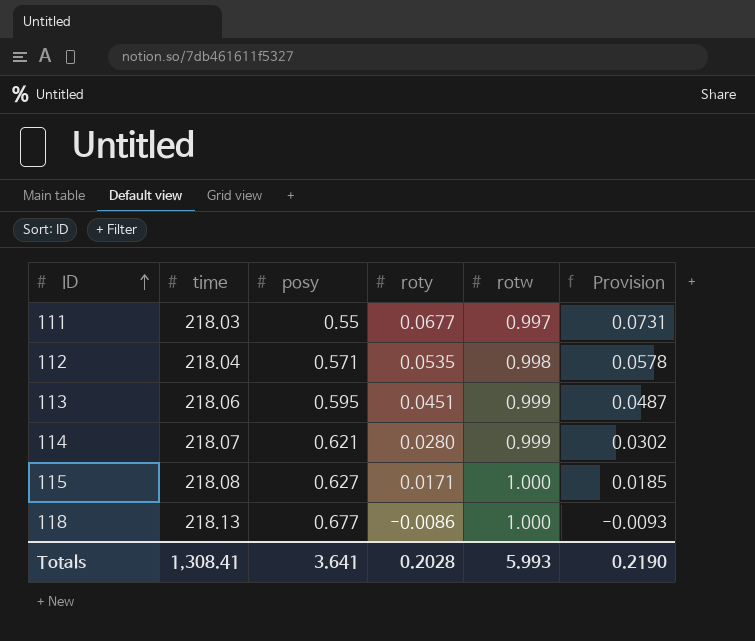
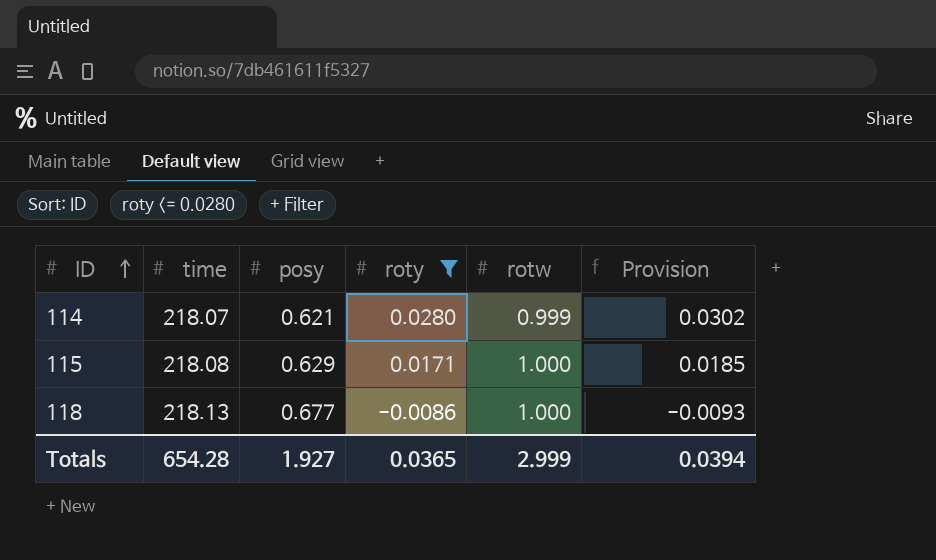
filter: none -> roty <= 0.0280
115 | posy: 0.627 -> 0.629
Totals | time: 1,308.41 -> 654.28
Totals | posy: 3.641 -> 1.927
Totals | roty: 0.2028 -> 0.0365
Totals | rotw: 5.993 -> 2.999
Totals | Provision: 0.2190 -> 0.0394

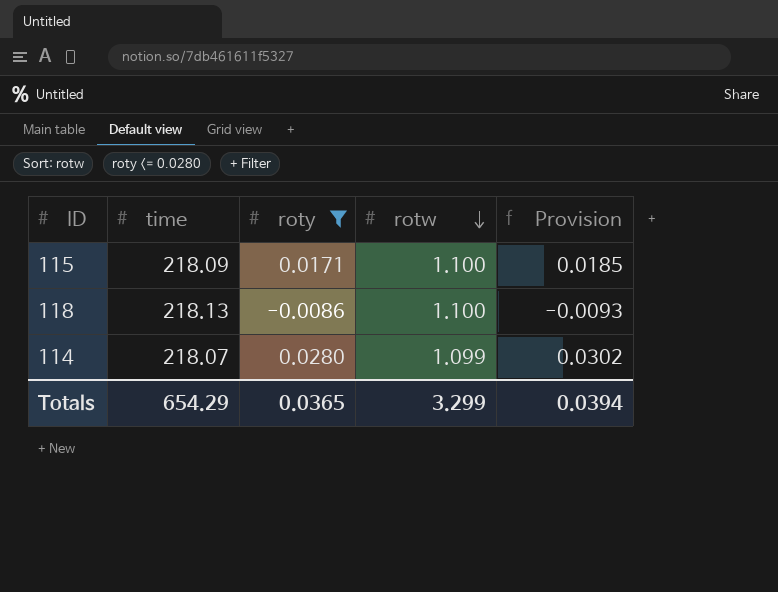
row order: ID ascending -> rotw descending
column posy | position: 3 -> none
115 | time: 218.08 -> 218.09
115 | rotw: 1.000 -> 1.100
118 | rotw: 1.000 -> 1.100
114 | rotw: 0.999 -> 1.099
Totals | time: 654.28 -> 654.29
Totals | rotw: 2.999 -> 3.299

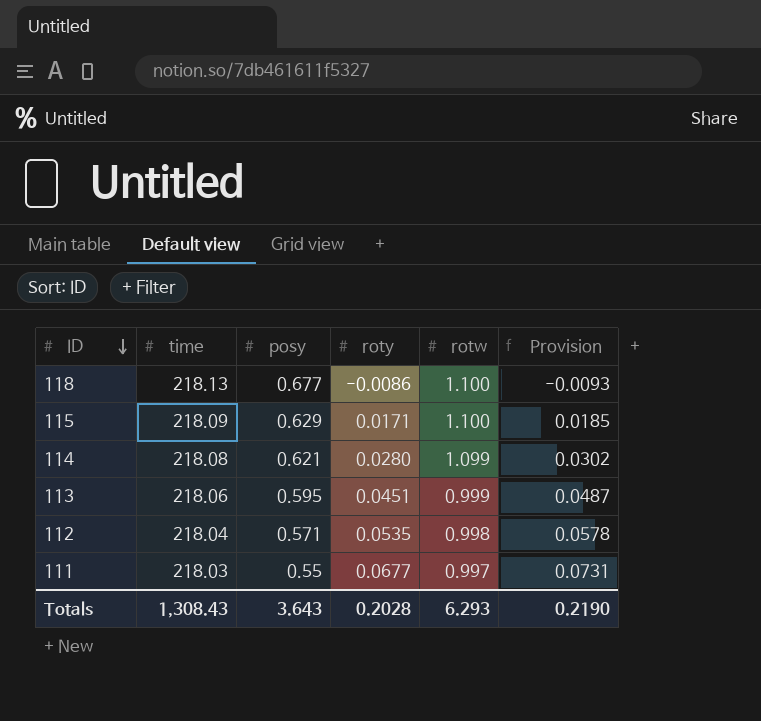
filter: roty <= 0.0280 -> none
row order: rotw descending -> ID descending
column posy | position: none -> 3
114 | time: 218.07 -> 218.08
Totals | time: 654.29 -> 1,308.43
Totals | roty: 0.0365 -> 0.2028
Totals | rotw: 3.299 -> 6.293
Totals | Provision: 0.0394 -> 0.2190

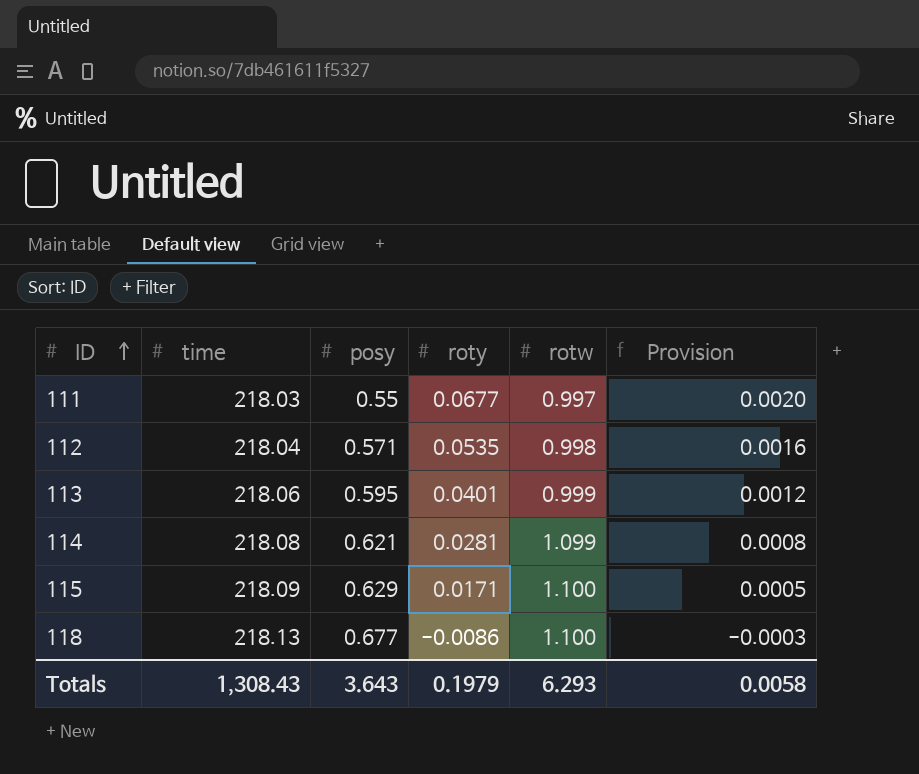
row order: ID descending -> ID ascending
column Provision | formula: [roty] * 1.08 -> [roty] * 0.03
113 | roty: 0.0451 -> 0.0401
114 | roty: 0.0280 -> 0.0281
Totals | roty: 0.2028 -> 0.1979
Totals | Provision: 0.2190 -> 0.0058

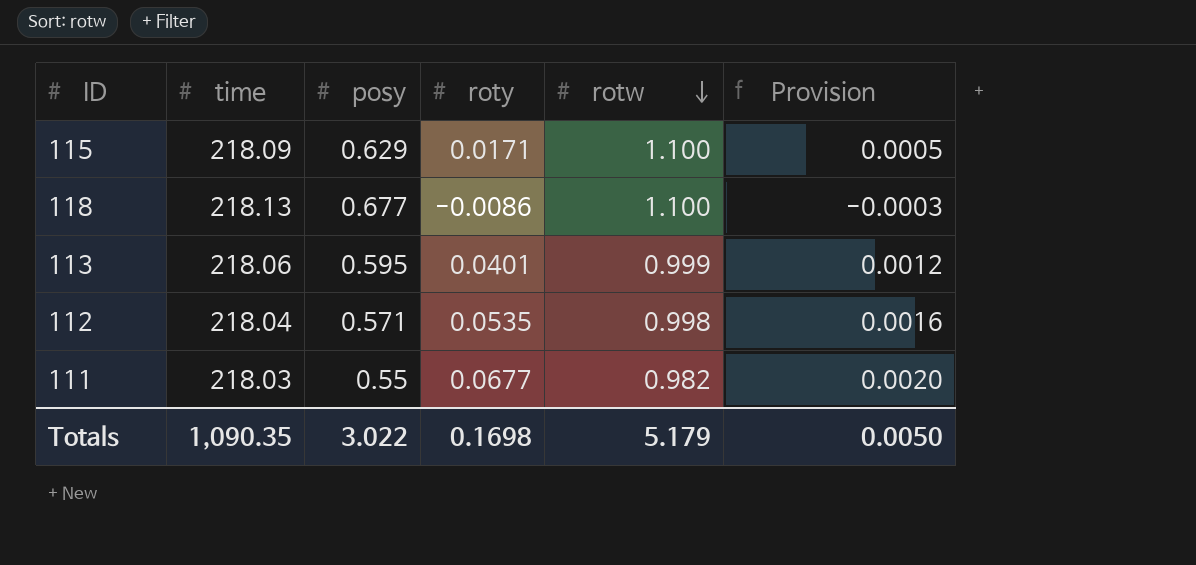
row order: ID ascending -> rotw descending
row 114: 218.08 | 0.621 | 0.0281 | 1.099 | 0.0008 -> none
111 | rotw: 0.997 -> 0.982
Totals | time: 1,308.43 -> 1,090.35
Totals | posy: 3.643 -> 3.022
Totals | roty: 0.1979 -> 0.1698
Totals | rotw: 6.293 -> 5.179
Totals | Provision: 0.0058 -> 0.0050

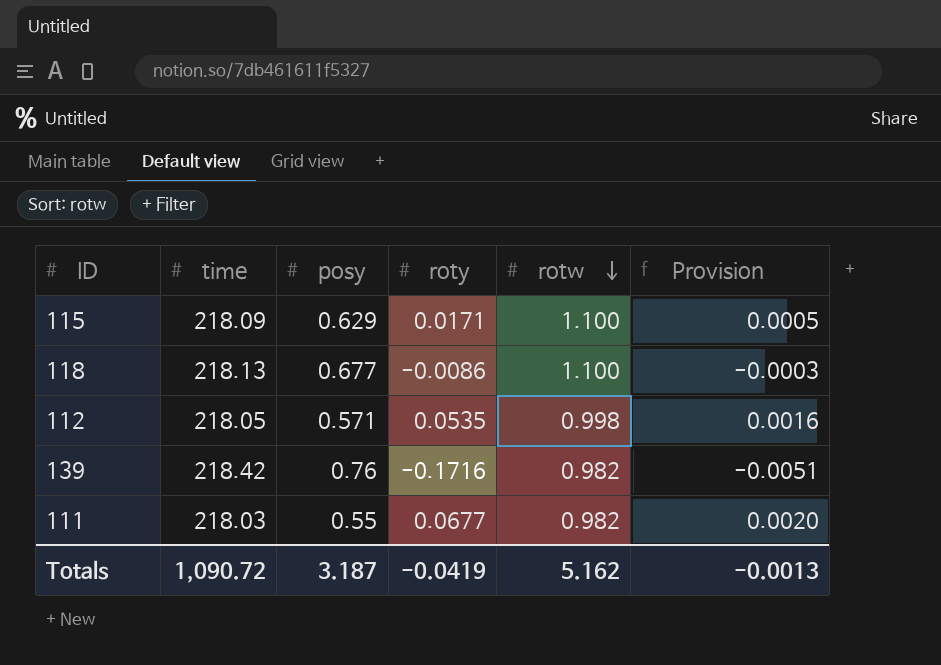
row 113: 218.06 | 0.595 | 0.0401 | 0.999 | 0.0012 -> none
112 | time: 218.04 -> 218.05
row 139: none -> 218.42 | 0.76 | -0.1716 | 0.982 | -0.0051
Totals | time: 1,090.35 -> 1,090.72
Totals | posy: 3.022 -> 3.187
Totals | roty: 0.1698 -> -0.0419
Totals | rotw: 5.179 -> 5.162
Totals | Provision: 0.0050 -> -0.0013

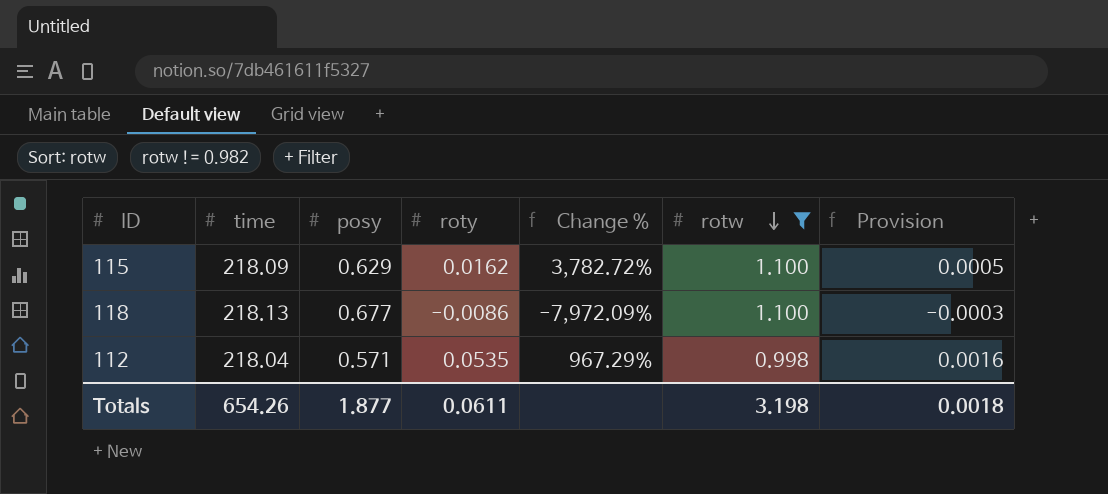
filter: none -> rotw != 0.982
column Change % | formula: none -> ([posy] - [roty]) / [roty]
115 | roty: 0.0171 -> 0.0162
112 | time: 218.05 -> 218.04
Totals | time: 1,090.72 -> 654.26
Totals | posy: 3.187 -> 1.877
Totals | roty: -0.0419 -> 0.0611
Totals | rotw: 5.162 -> 3.198
Totals | Provision: -0.0013 -> 0.0018

